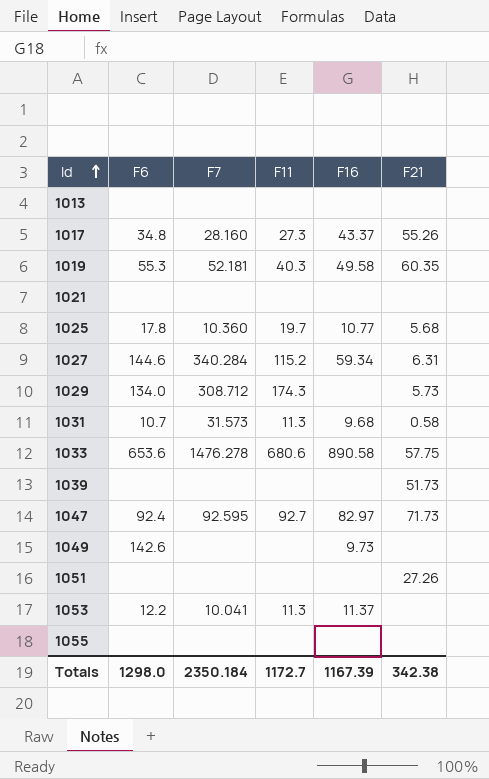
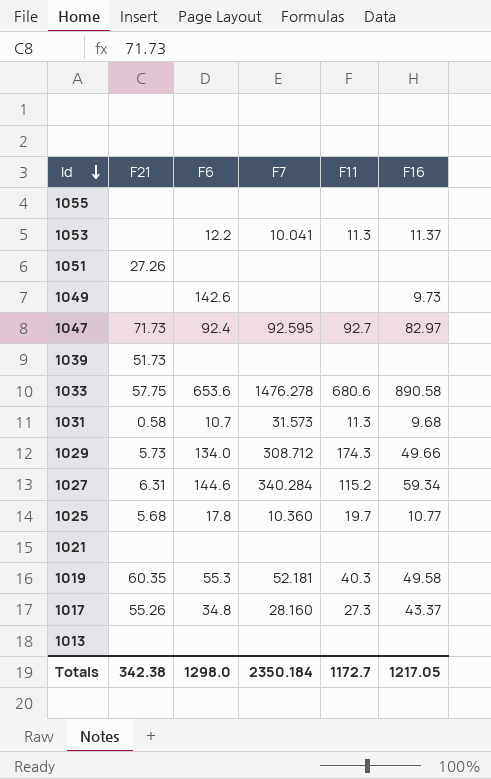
row order: Id ascending -> Id descending
column F21 | position: 6 -> 2
1029 | F16: none -> 49.66
Totals | F16: 1167.39 -> 1217.05

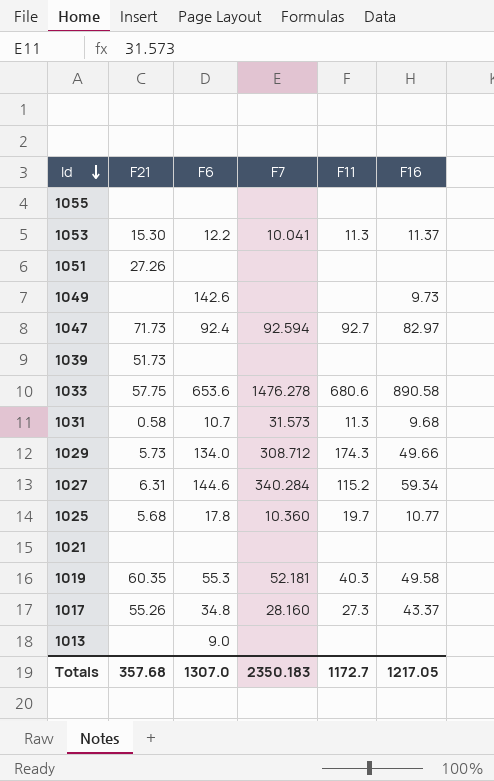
1053 | F21: none -> 15.30
1047 | F7: 92.595 -> 92.594
1013 | F6: none -> 9.0
Totals | F21: 342.38 -> 357.68
Totals | F6: 1298.0 -> 1307.0
Totals | F7: 2350.184 -> 2350.183

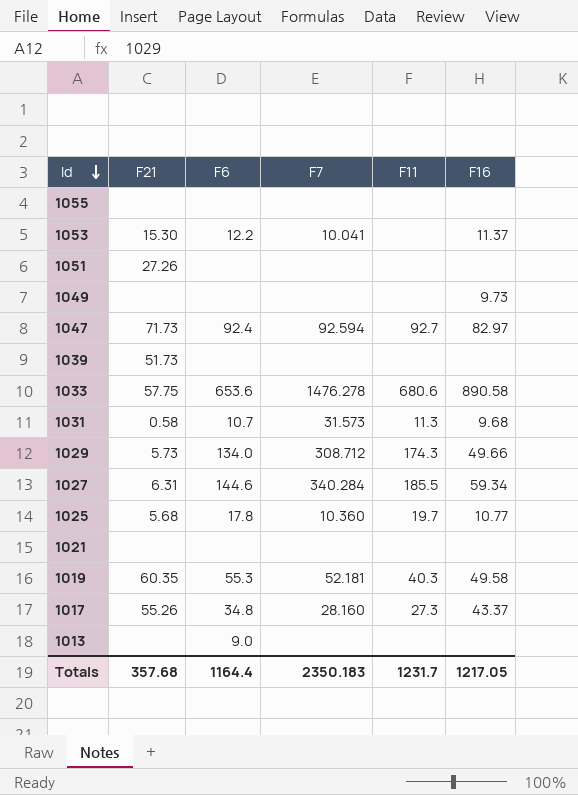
1053 | F11: 11.3 -> none
1049 | F6: 142.6 -> none
1027 | F11: 115.2 -> 185.5
Totals | F6: 1307.0 -> 1164.4
Totals | F11: 1172.7 -> 1231.7

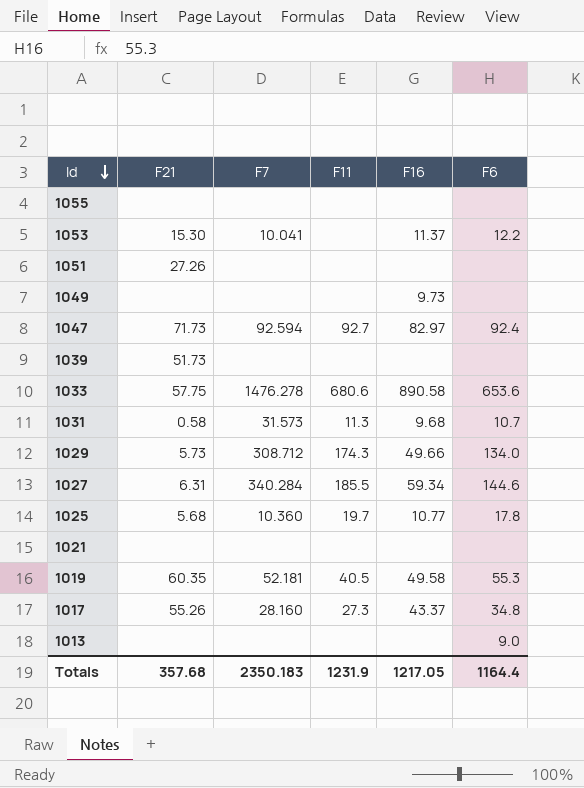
column F6 | position: 3 -> 6
1019 | F11: 40.3 -> 40.5
Totals | F11: 1231.7 -> 1231.9

